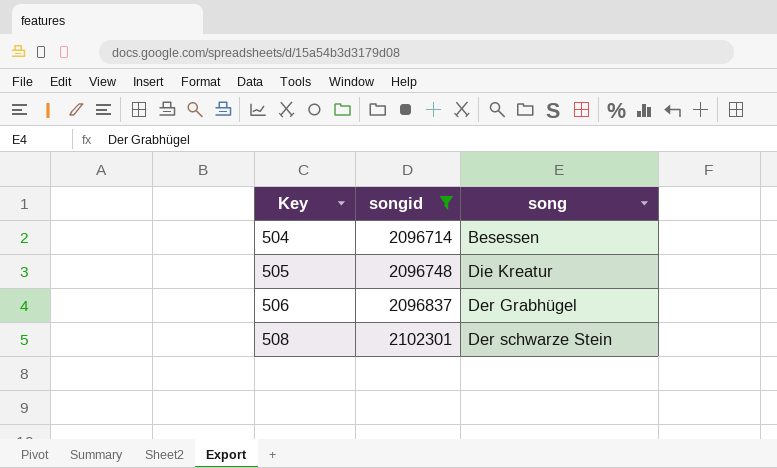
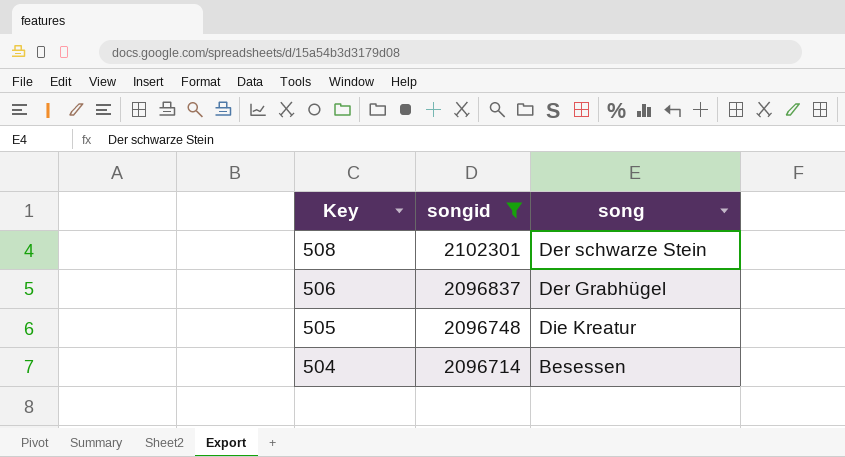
row order: Key ascending -> Key descending

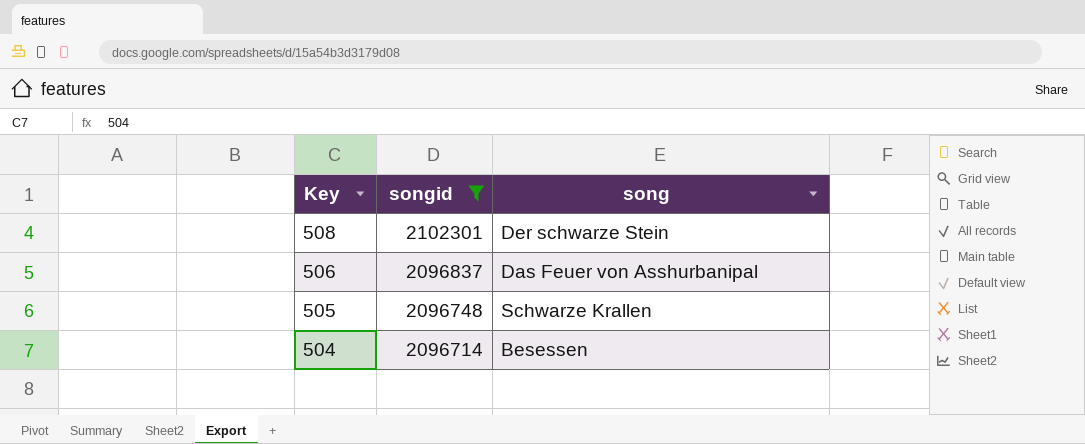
506 | song: Der Grabhügel -> Das Feuer von Asshurbanipal
505 | song: Die Kreatur -> Schwarze Krallen

